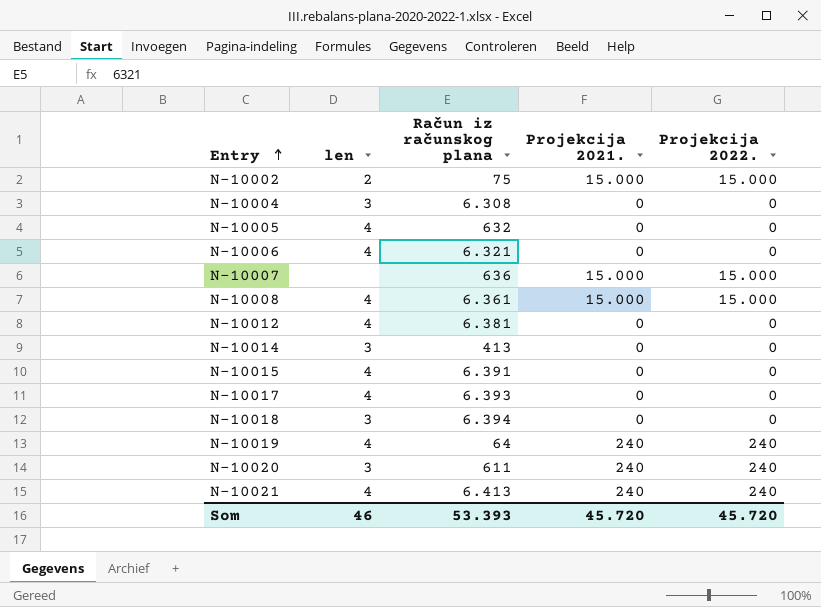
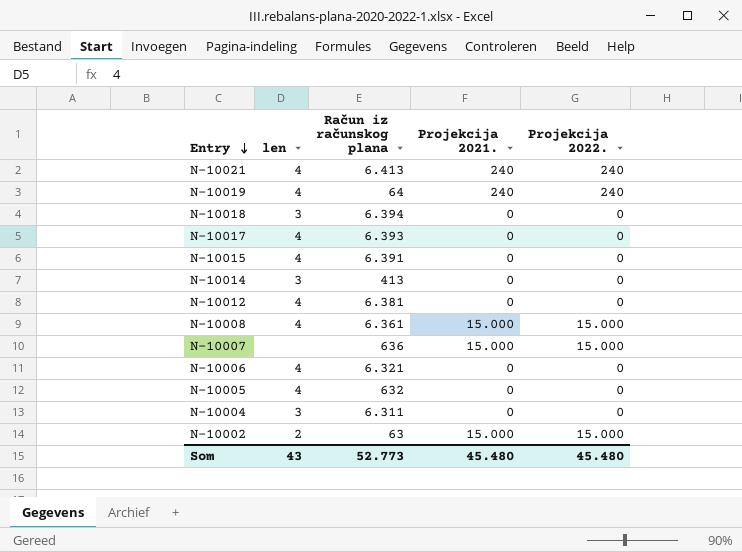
row order: Entry ascending -> Entry descending
row N-10020: 3 | 611 | 240 | 240 -> none
N-10004 | Račun iz računskog plana: 6.308 -> 6.311
N-10002 | Račun iz računskog plana: 75 -> 63
Som | len: 46 -> 43
Som | Račun iz računskog plana: 53.393 -> 52.773
Som | Projekcija 2021.: 45.720 -> 45.480
Som | Projekcija 2022.: 45.720 -> 45.480

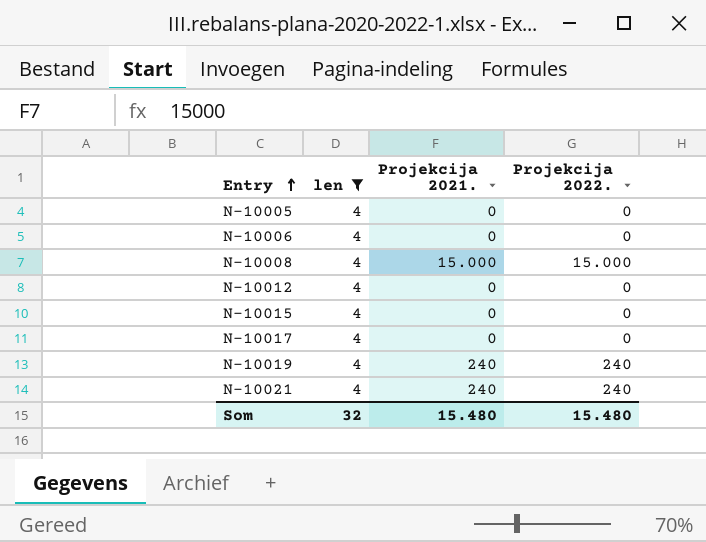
filter: none -> len = 4
row order: Entry descending -> Entry ascending
column Račun iz računskog plana | position: 3 -> none
Som | len: 43 -> 32
Som | Projekcija 2021.: 45.480 -> 15.480
Som | Projekcija 2022.: 45.480 -> 15.480

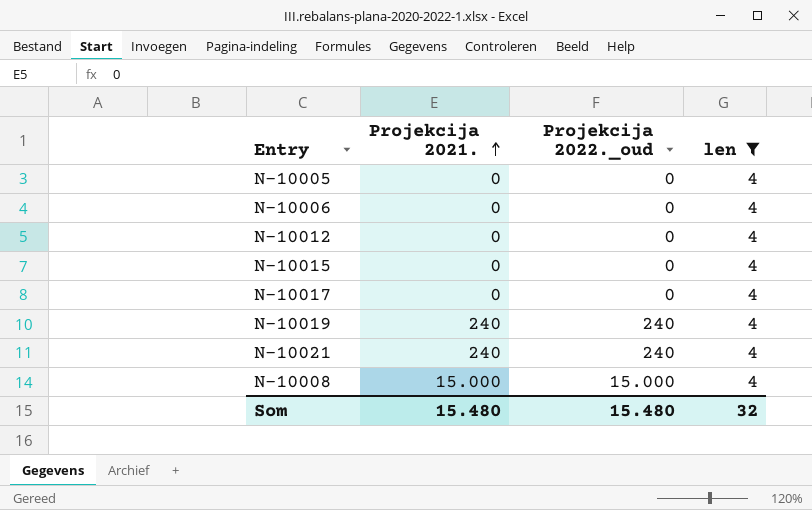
row order: Entry ascending -> Projekcija 2021. ascending
column name: Projekcija 2022. -> Projekcija 2022._oud
column len | position: 2 -> 4

